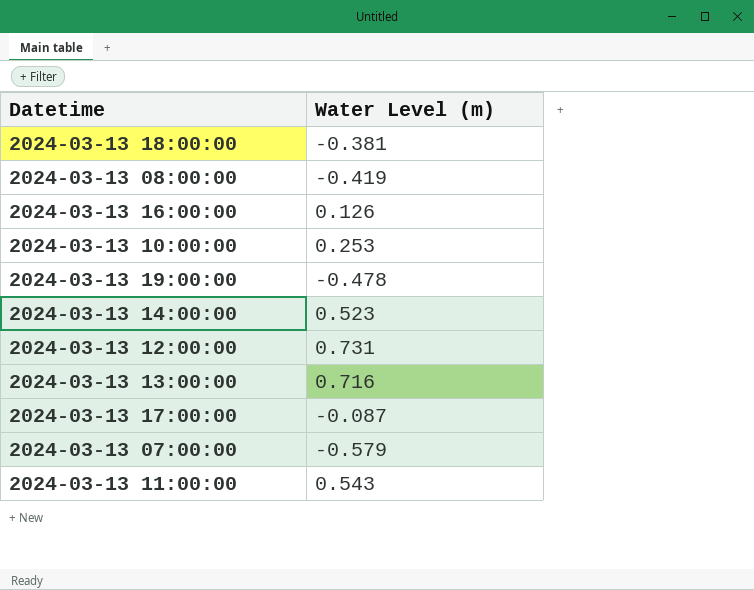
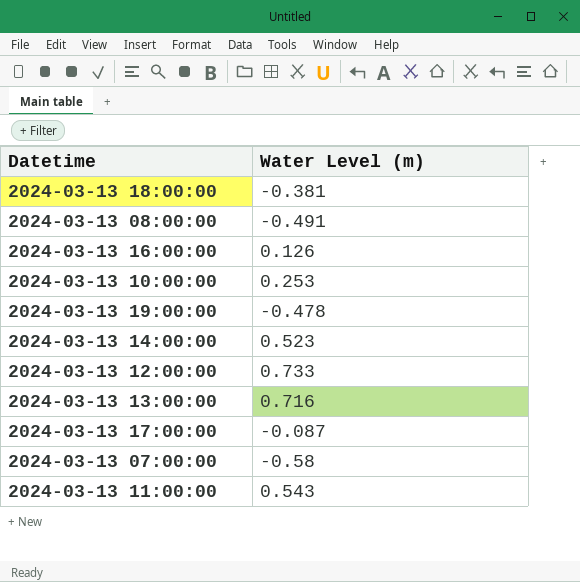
2024-03-13 08:00:00 | Water Level (m): -0.419 -> -0.491
2024-03-13 12:00:00 | Water Level (m): 0.731 -> 0.733
2024-03-13 07:00:00 | Water Level (m): -0.579 -> -0.58

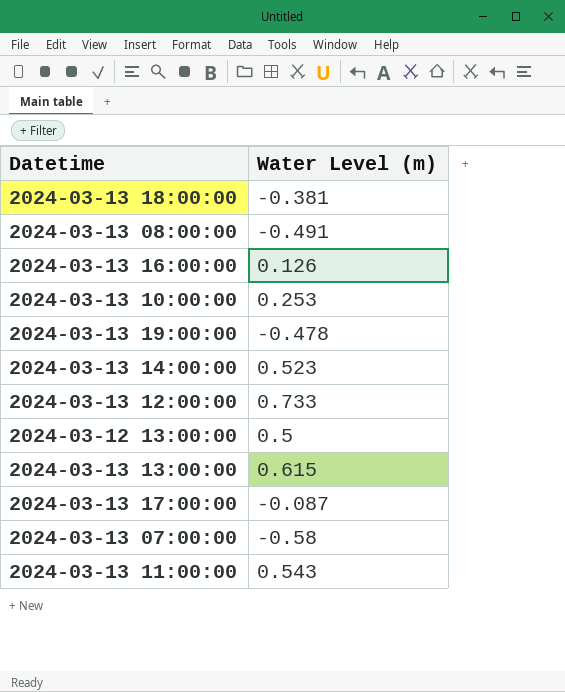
row 2024-03-12 13:00:00: none -> 0.5
2024-03-13 13:00:00 | Water Level (m): 0.716 -> 0.615

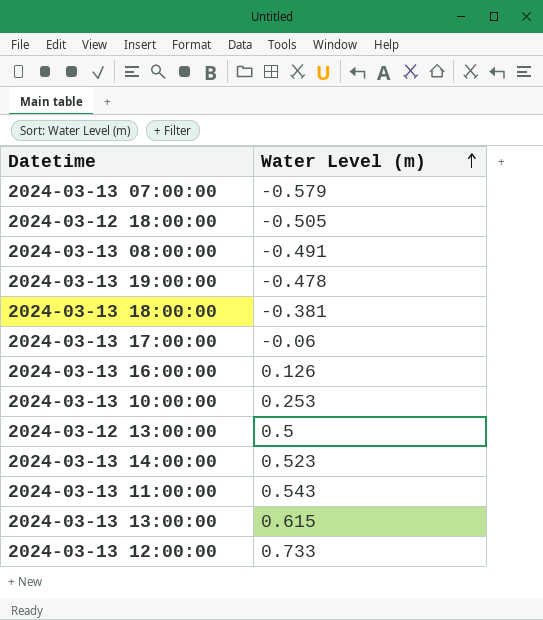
row order: none -> Water Level (m) ascending
2024-03-13 07:00:00 | Water Level (m): -0.58 -> -0.579
row 2024-03-12 18:00:00: none -> -0.505
2024-03-13 17:00:00 | Water Level (m): -0.087 -> -0.06

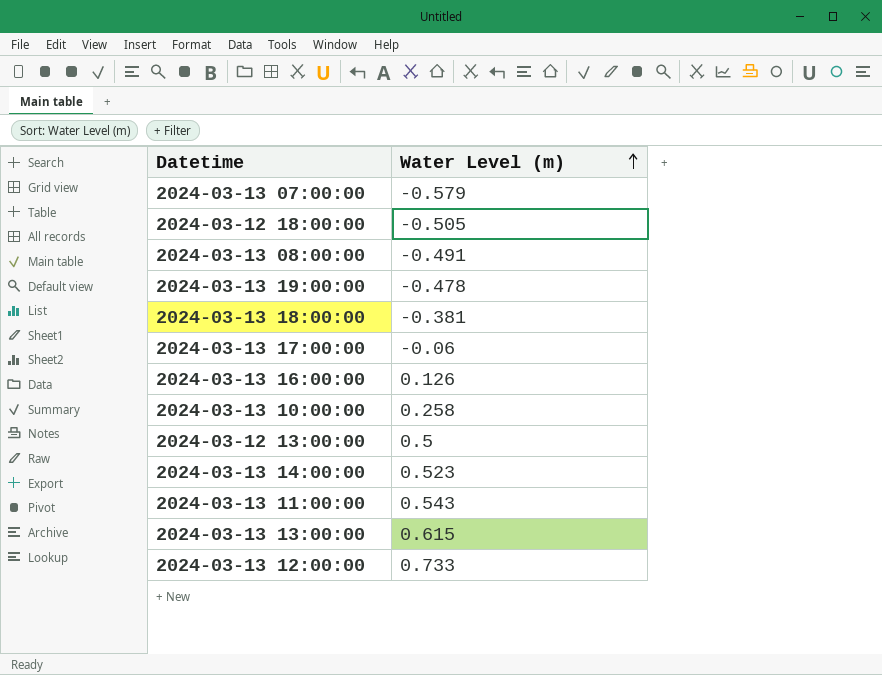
2024-03-13 10:00:00 | Water Level (m): 0.253 -> 0.258

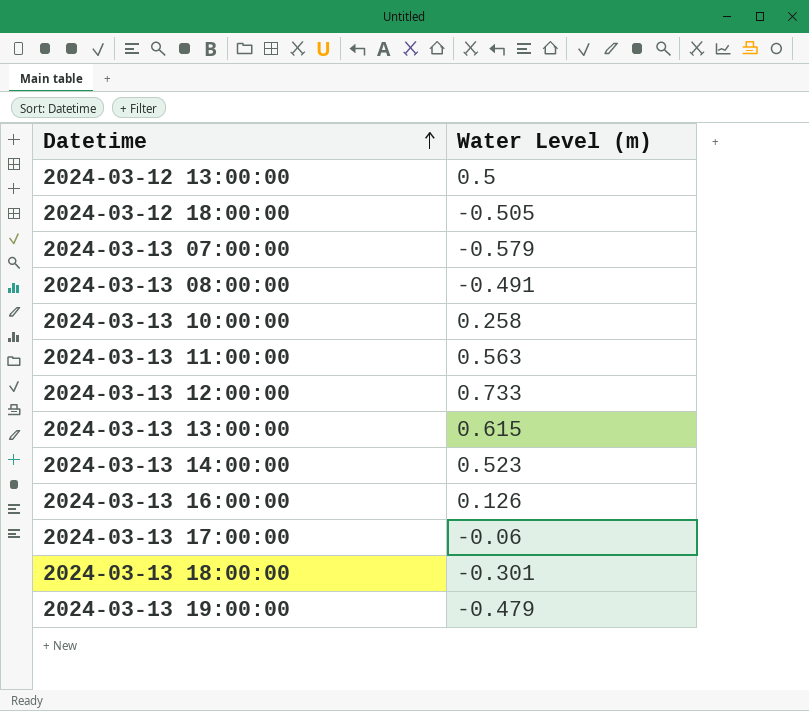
row order: Water Level (m) ascending -> Datetime ascending
2024-03-13 11:00:00 | Water Level (m): 0.543 -> 0.563
2024-03-13 18:00:00 | Water Level (m): -0.381 -> -0.301
2024-03-13 19:00:00 | Water Level (m): -0.478 -> -0.479

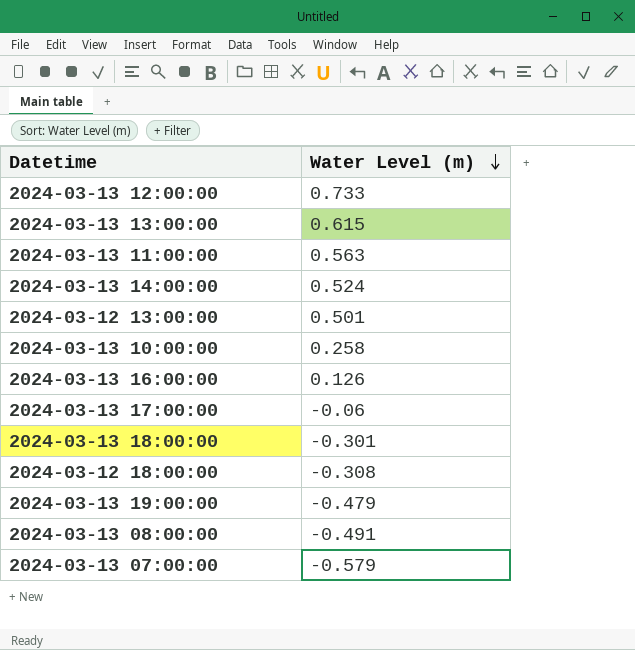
row order: Datetime ascending -> Water Level (m) descending
2024-03-13 14:00:00 | Water Level (m): 0.523 -> 0.524
2024-03-12 13:00:00 | Water Level (m): 0.5 -> 0.501
2024-03-12 18:00:00 | Water Level (m): -0.505 -> -0.308

